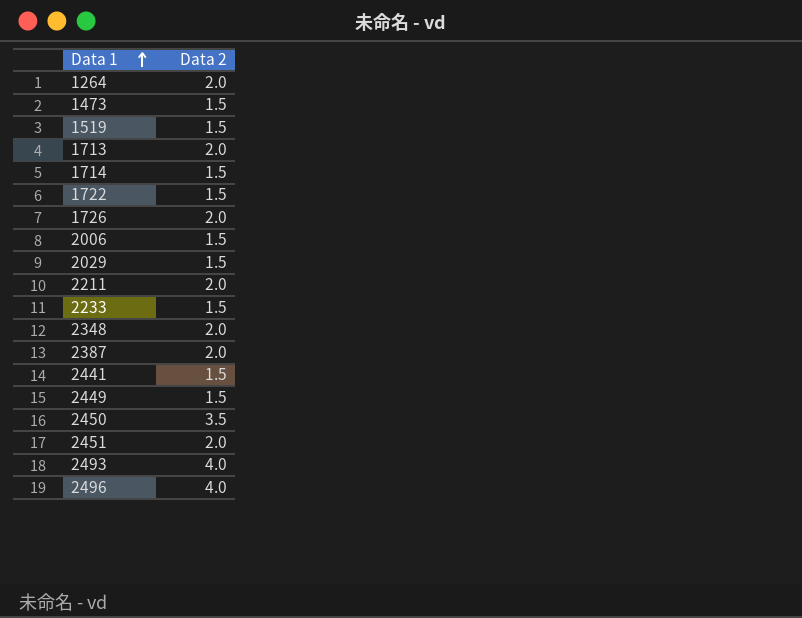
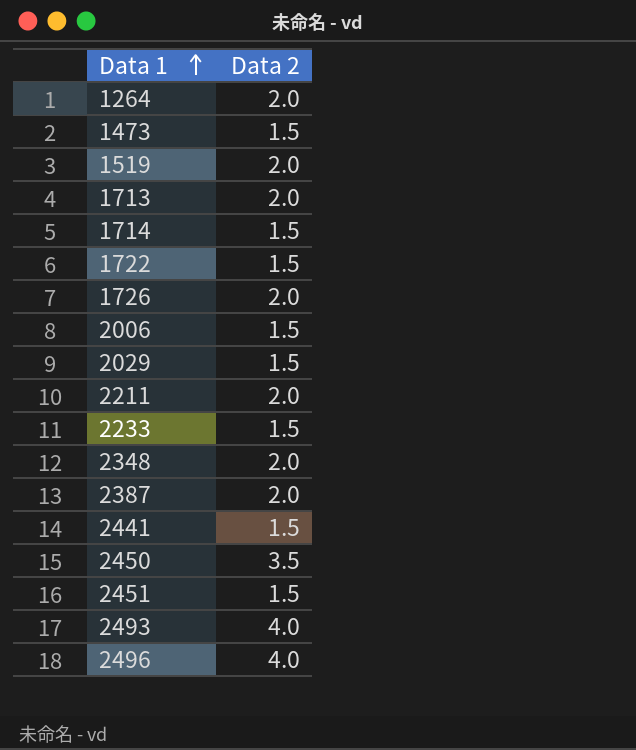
row 2449: 1.5 -> none
1519 | Data 2: 1.5 -> 2.0
2451 | Data 2: 2.0 -> 1.5

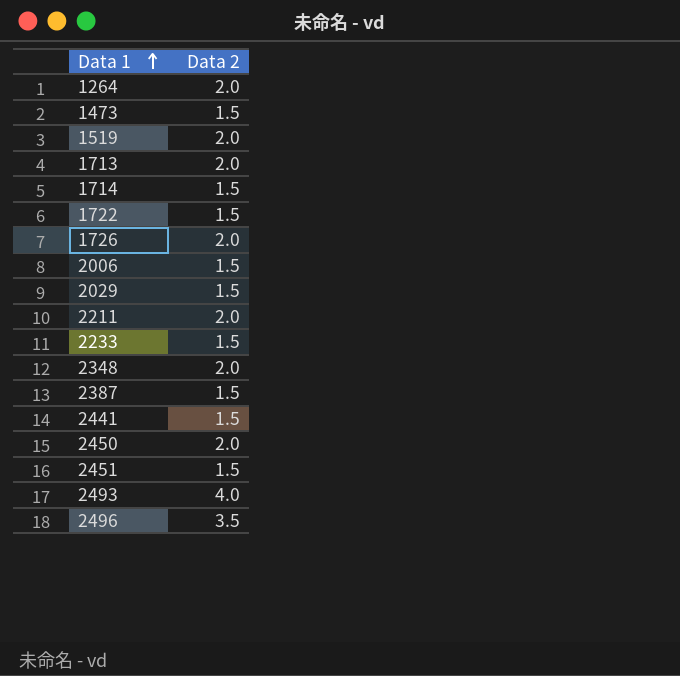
2387 | Data 2: 2.0 -> 1.5
2450 | Data 2: 3.5 -> 2.0
2496 | Data 2: 4.0 -> 3.5

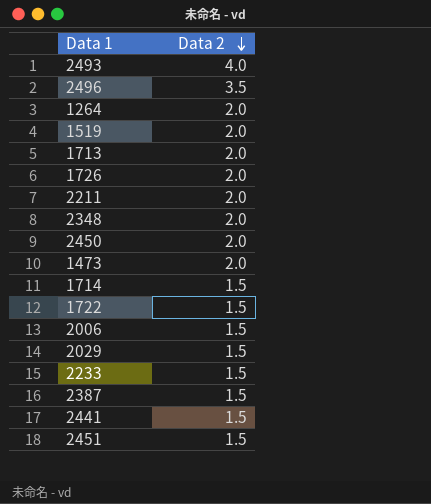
row order: Data 1 ascending -> Data 2 descending
1473 | Data 2: 1.5 -> 2.0

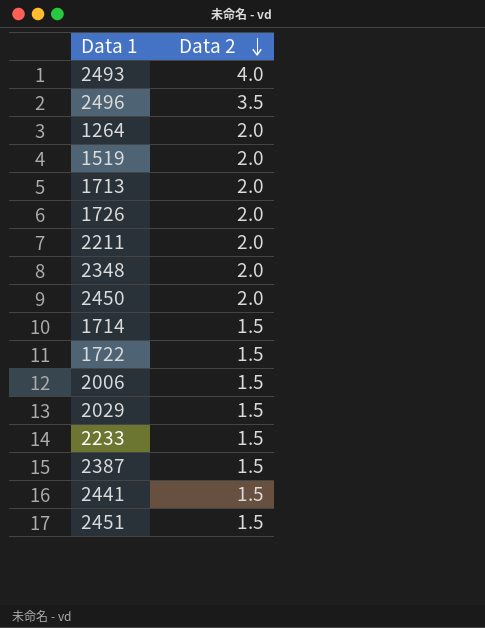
row 1473: 2.0 -> none

